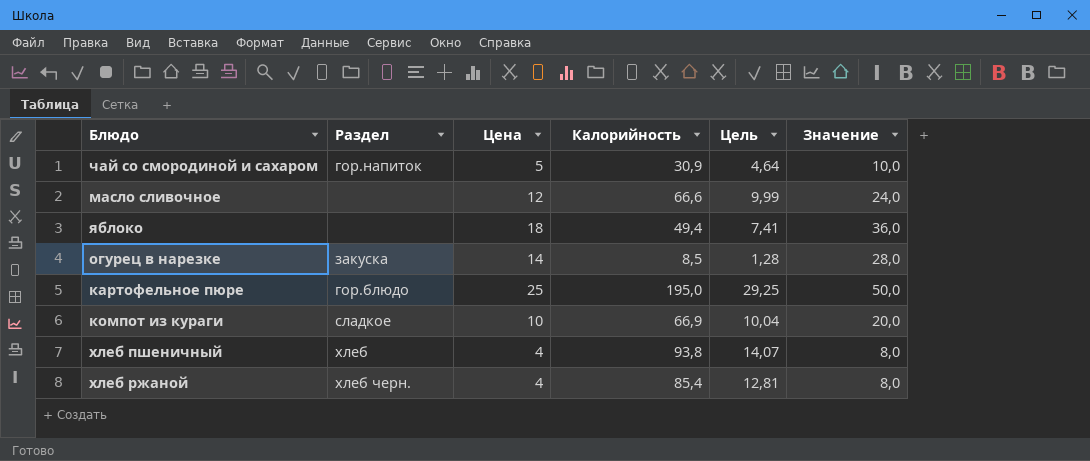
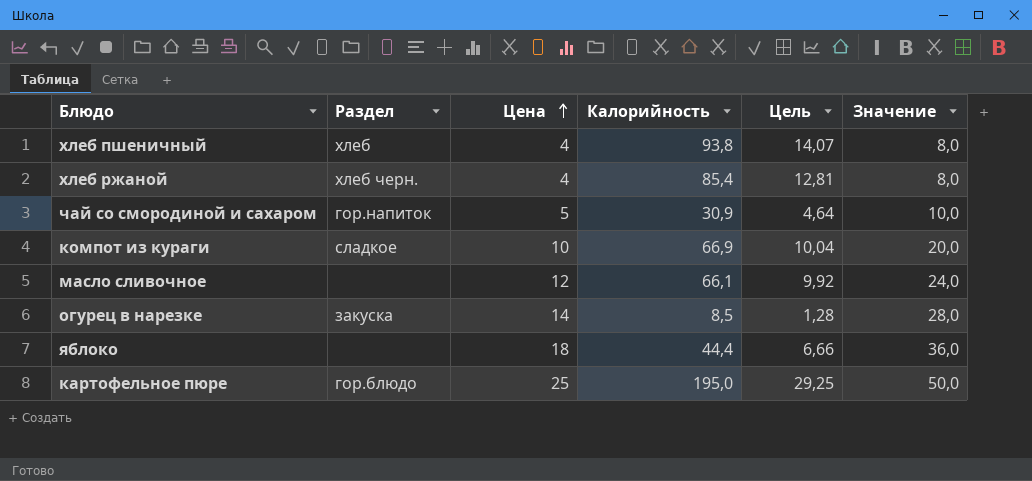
row order: none -> Цена ascending
масло сливочное | Калорийность: 66,6 -> 66,1
масло сливочное | Цель: 9,99 -> 9,92
яблоко | Калорийность: 49,4 -> 44,4
яблоко | Цель: 7,41 -> 6,66

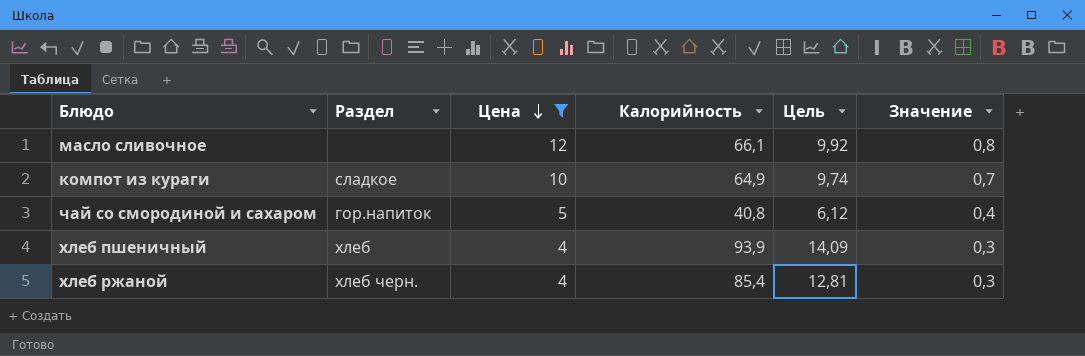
filter: none -> Цена <= 12
row order: Цена ascending -> Цена descending
column Значение | formula: [Цена] * 2 -> [Цена] * 0,07
компот из кураги | Калорийность: 66,9 -> 64,9
компот из кураги | Цель: 10,04 -> 9,74
чай со смородиной и сахаром | Калорийность: 30,9 -> 40,8
чай со смородиной и сахаром | Цель: 4,64 -> 6,12
хлеб пшеничный | Калорийность: 93,8 -> 93,9
хлеб пшеничный | Цель: 14,07 -> 14,09

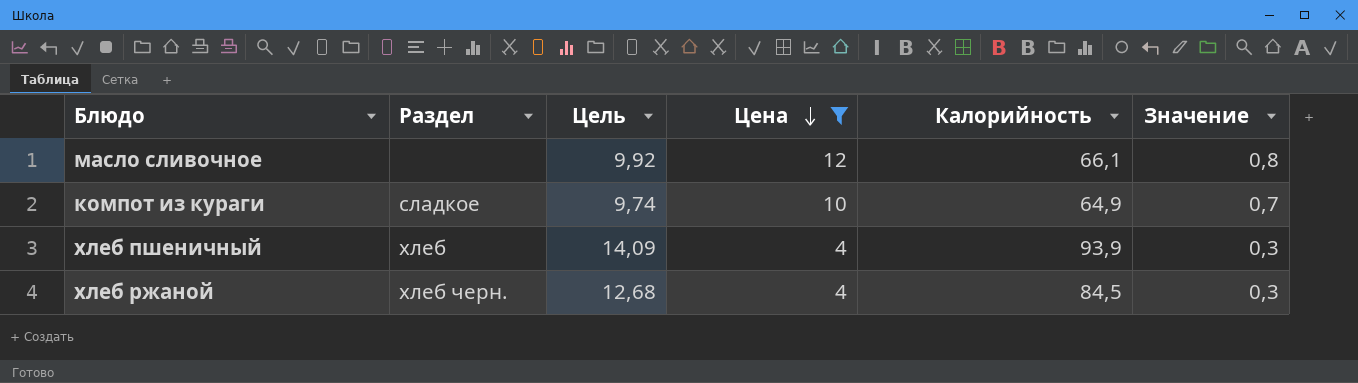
column Цель | position: 5 -> 3
row чай со смородиной и сахаром: гор.напиток | 5 | 40,8 | 6,12 | 0,4 -> none
хлеб ржаной | Цель: 12,81 -> 12,68
хлеб ржаной | Калорийность: 85,4 -> 84,5

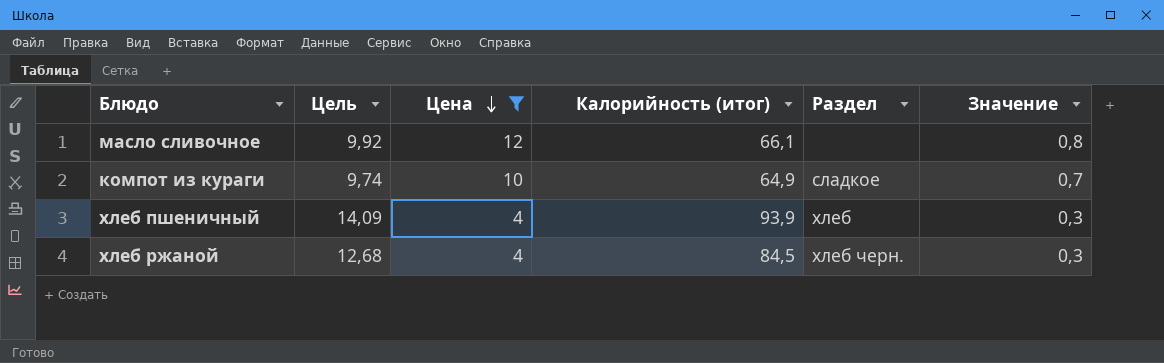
column name: Калорийность -> Калорийность (итог)
column Раздел | position: 2 -> 5

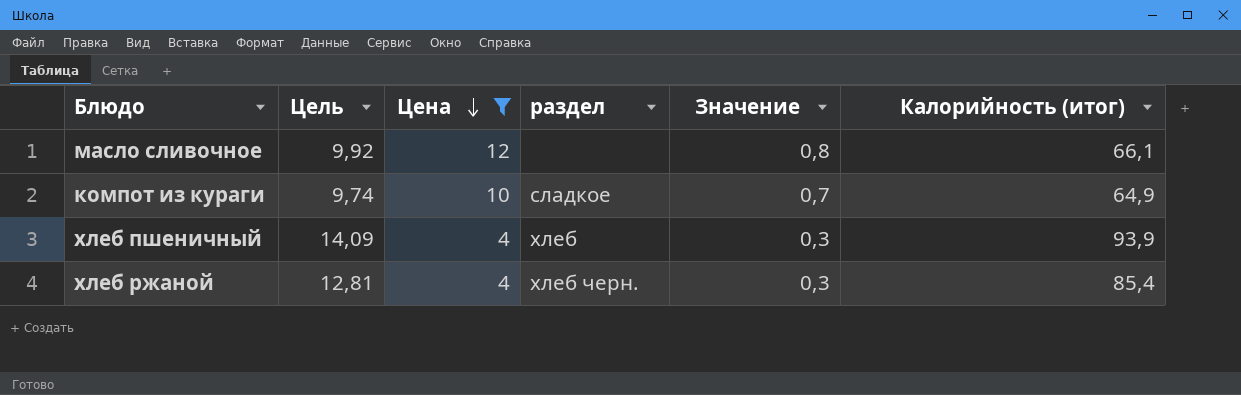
column name: Раздел -> раздел
column Калорийность (итог) | position: 4 -> 6
хлеб ржаной | Цель: 12,68 -> 12,81
хлеб ржаной | Калорийность (итог): 84,5 -> 85,4

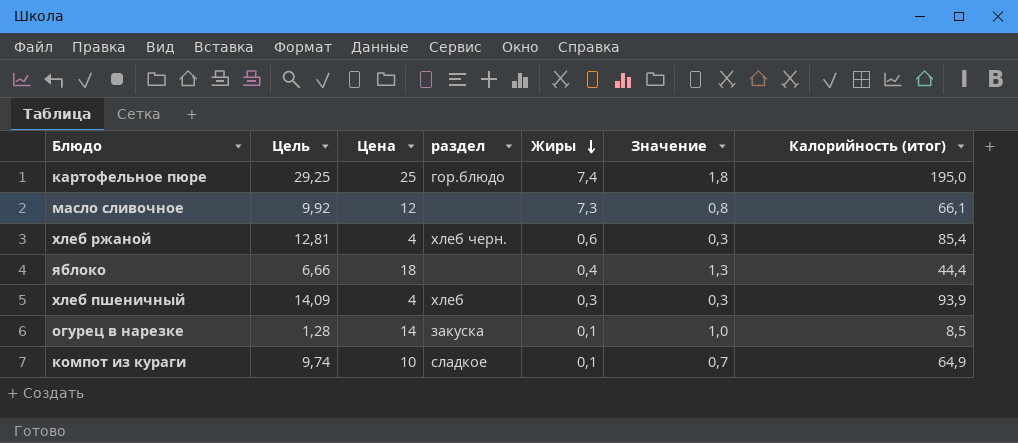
filter: Цена <= 12 -> none
row order: Цена descending -> Жиры descending
column Жиры | position: none -> 5

